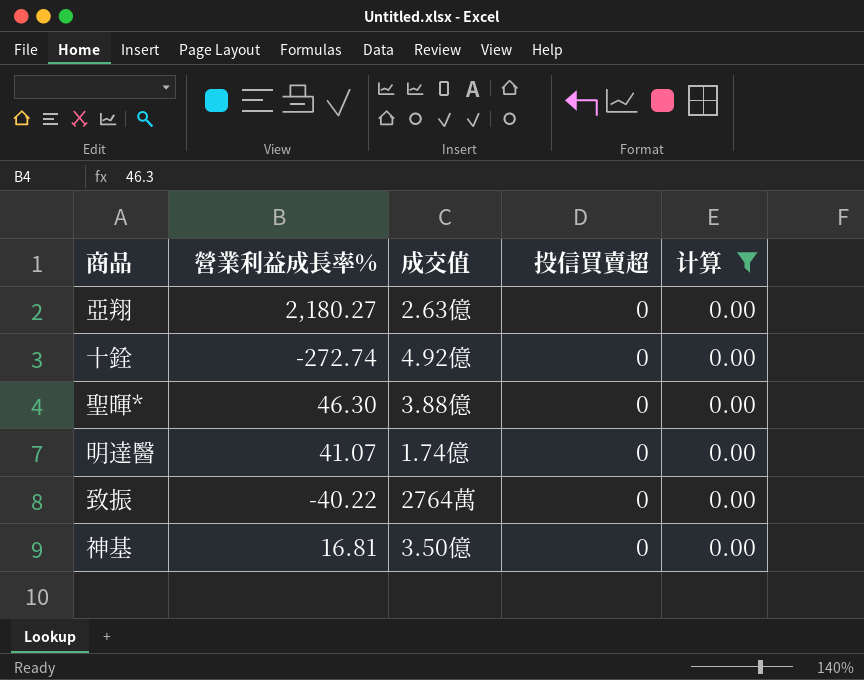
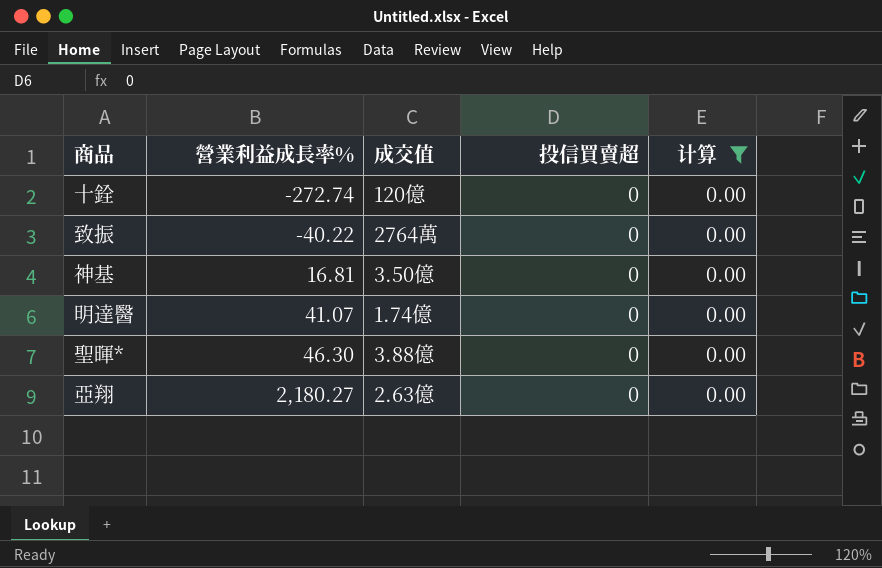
row order: none -> 營業利益成長率% ascending
十銓 | 成交值: 4.92億 -> 120億

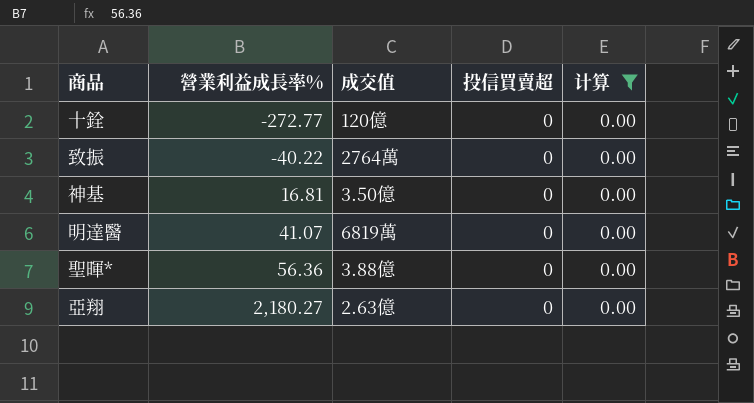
十銓 | 營業利益成長率%: -272.74 -> -272.77
明達醫 | 成交值: 1.74億 -> 6819萬
聖暉* | 營業利益成長率%: 46.30 -> 56.36

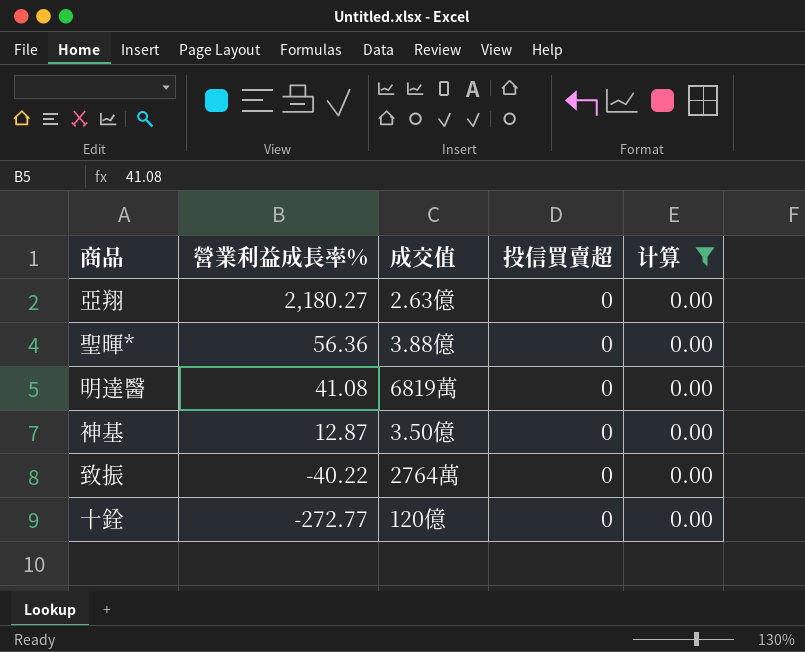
row order: 營業利益成長率% ascending -> 營業利益成長率% descending
明達醫 | 營業利益成長率%: 41.07 -> 41.08
神基 | 營業利益成長率%: 16.81 -> 12.87

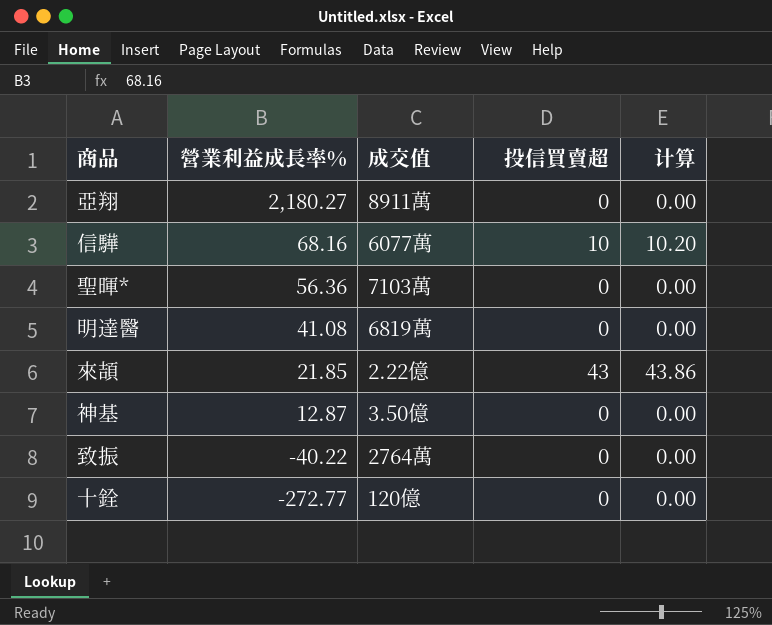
filter: 计算 = 0.00 -> none
亞翔 | 成交值: 2.63億 -> 8911萬
聖暉* | 成交值: 3.88億 -> 7103萬

